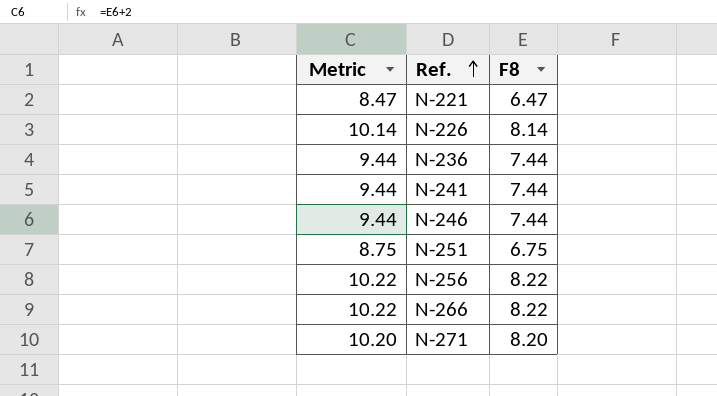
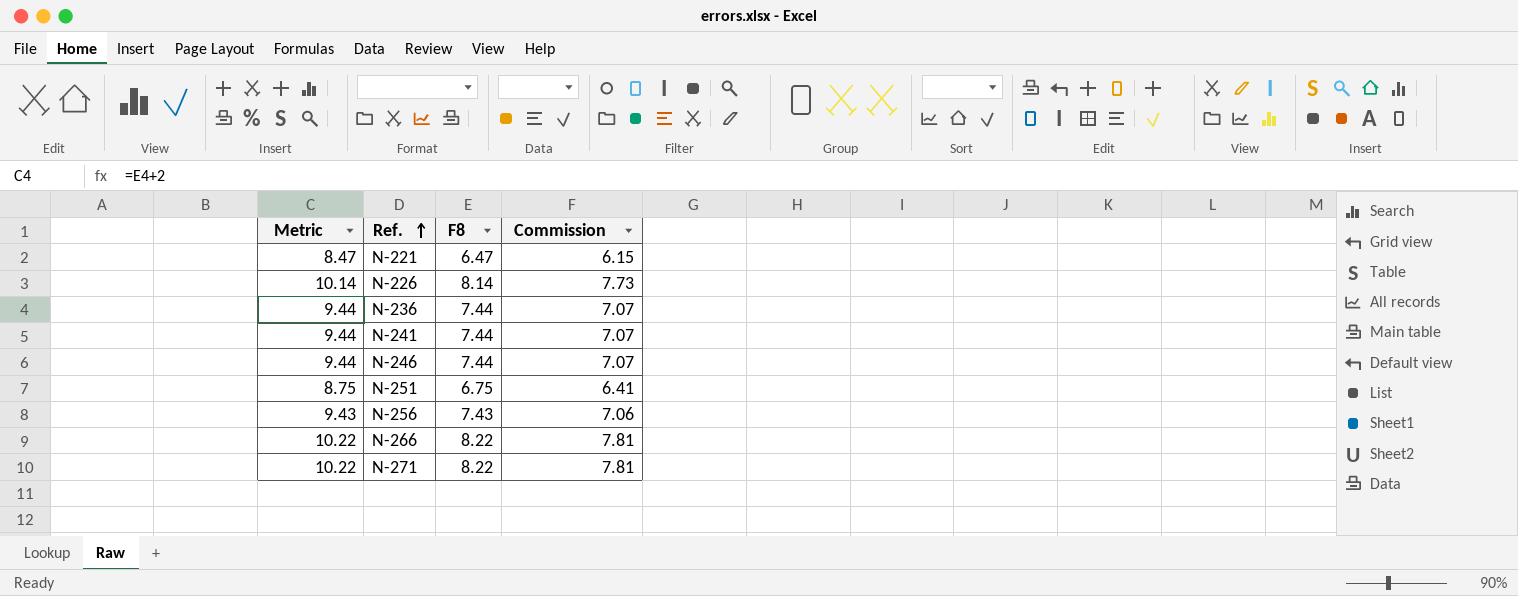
column Commission | formula: none -> [F8] * 0.95
N-256 | Metric: 10.22 -> 9.43
N-256 | F8: 8.22 -> 7.43
N-271 | Metric: 10.20 -> 10.22
N-271 | F8: 8.20 -> 8.22

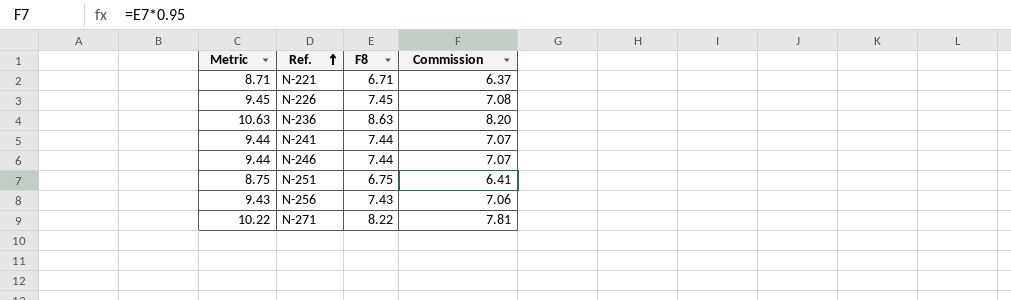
row N-266: 10.22 | 8.22 | 7.81 -> none
N-221 | Metric: 8.47 -> 8.71
N-221 | F8: 6.47 -> 6.71
N-221 | Commission: 6.15 -> 6.37
N-226 | Metric: 10.14 -> 9.45
N-226 | F8: 8.14 -> 7.45
N-226 | Commission: 7.73 -> 7.08
N-236 | Metric: 9.44 -> 10.63
N-236 | F8: 7.44 -> 8.63
N-236 | Commission: 7.07 -> 8.20

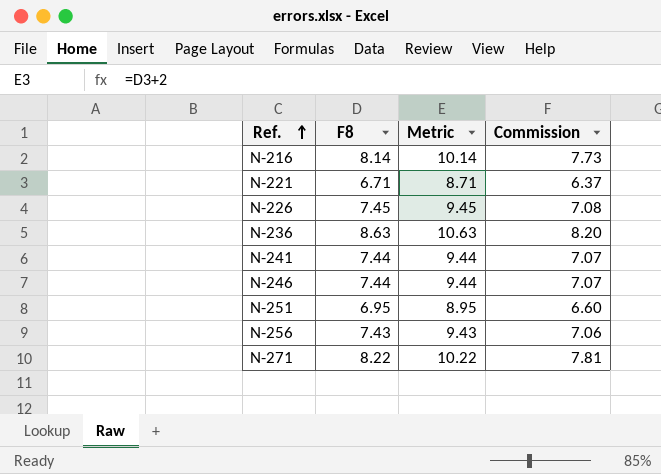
column Metric | position: 1 -> 3
row N-216: none -> 8.14 | 10.14 | 7.73
N-251 | F8: 6.75 -> 6.95
N-251 | Metric: 8.75 -> 8.95
N-251 | Commission: 6.41 -> 6.60

